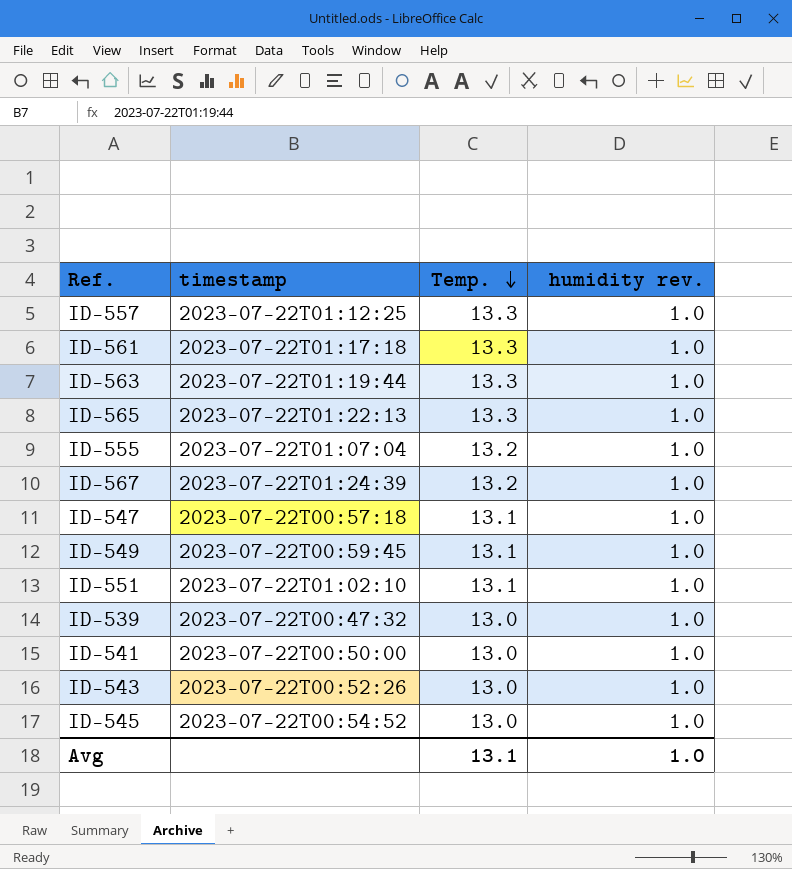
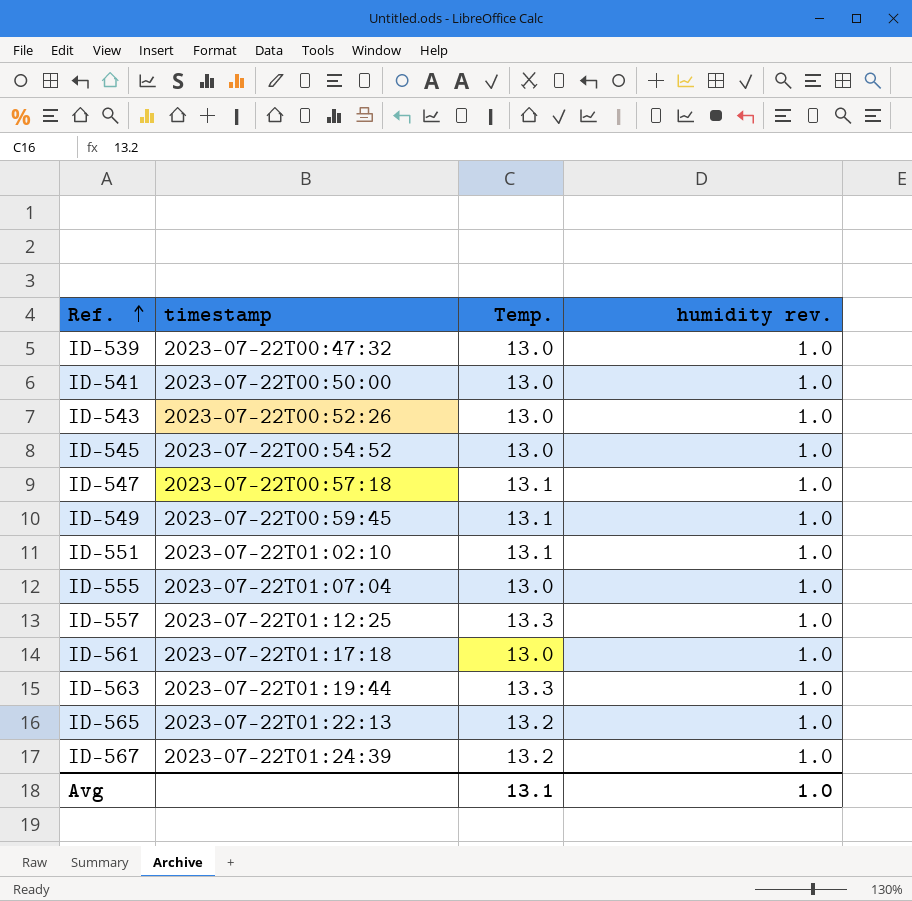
row order: Temp. descending -> Ref. ascending
ID-555 | Temp.: 13.2 -> 13.0
ID-561 | Temp.: 13.3 -> 13.0
ID-565 | Temp.: 13.3 -> 13.2

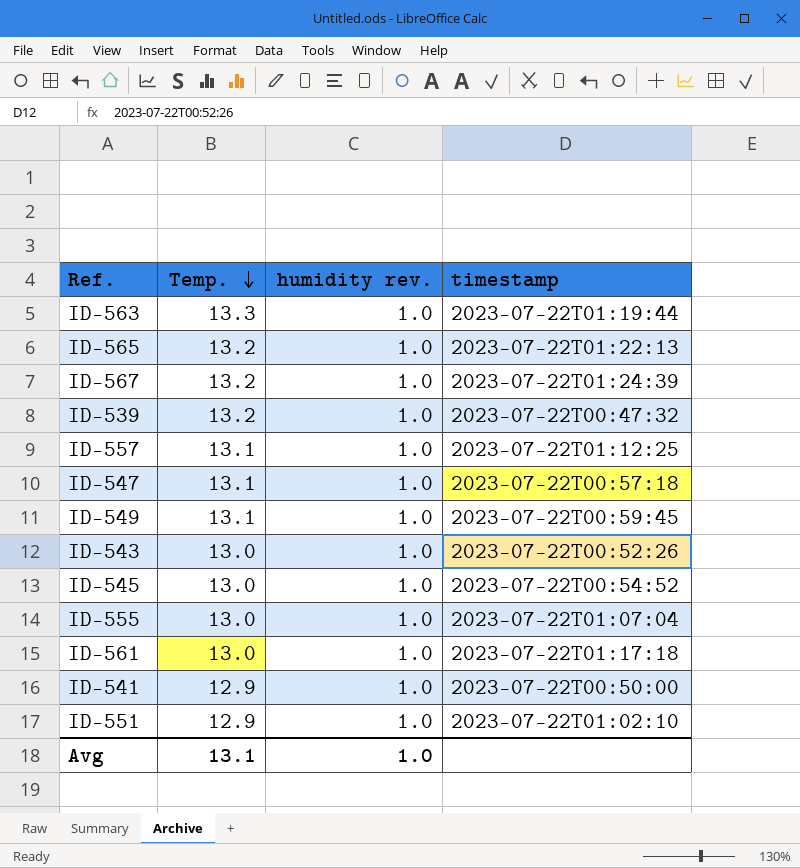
row order: Ref. ascending -> Temp. descending
column timestamp | position: 2 -> 4
ID-539 | Temp.: 13.0 -> 13.2
ID-557 | Temp.: 13.3 -> 13.1
ID-541 | Temp.: 13.0 -> 12.9
ID-551 | Temp.: 13.1 -> 12.9

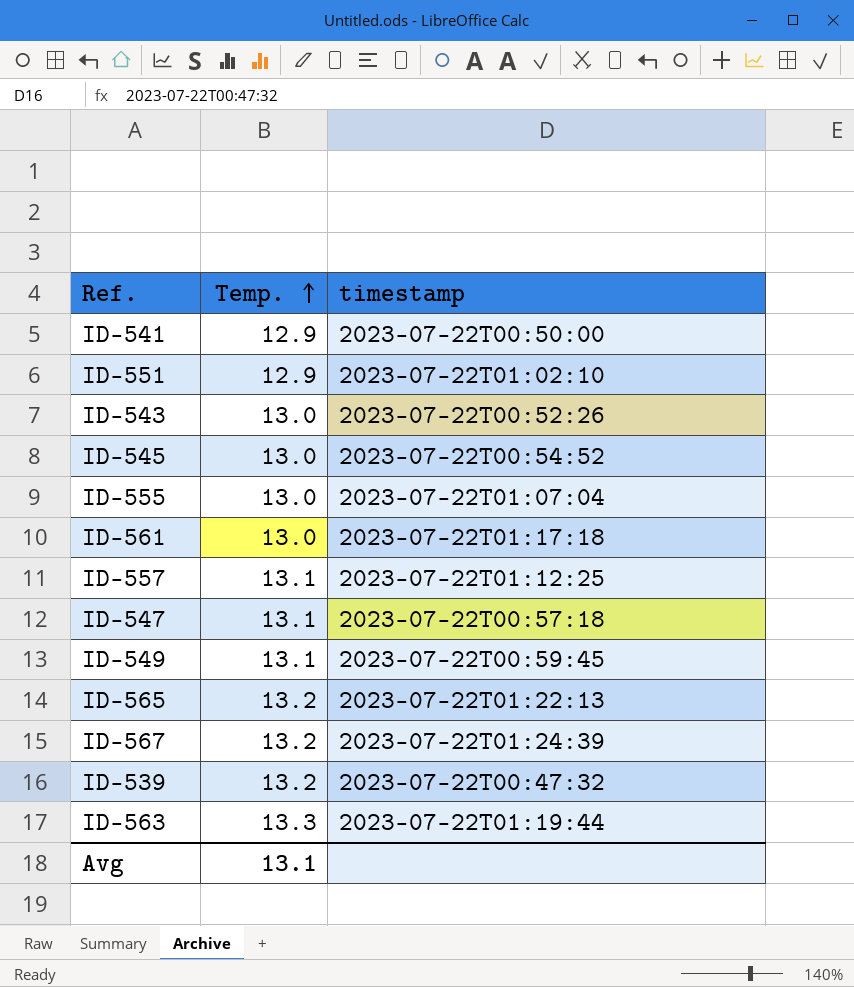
row order: Temp. descending -> Temp. ascending
column humidity rev. | position: 3 -> none

